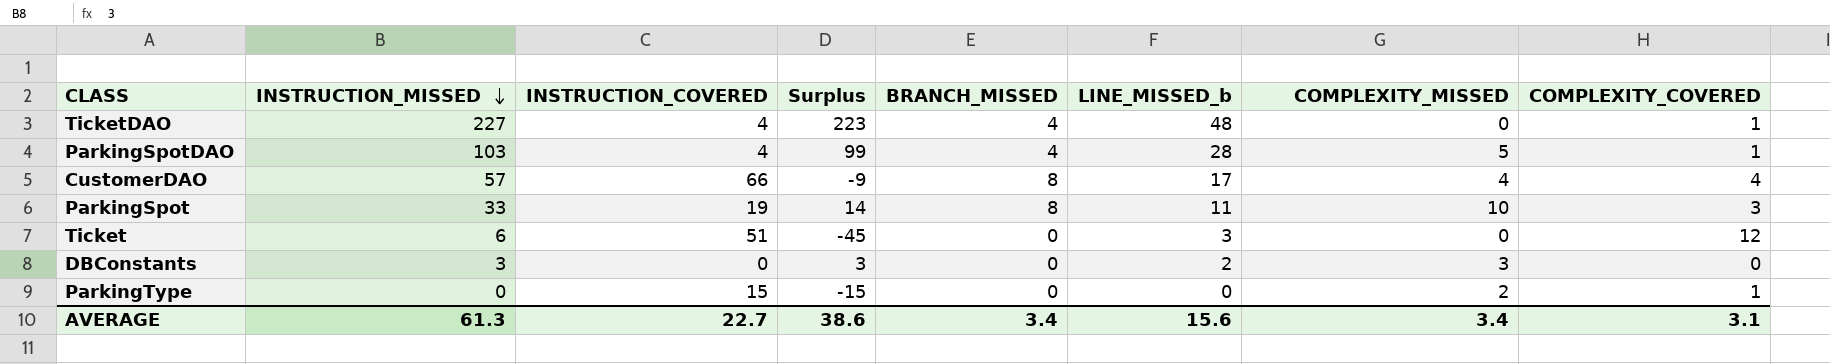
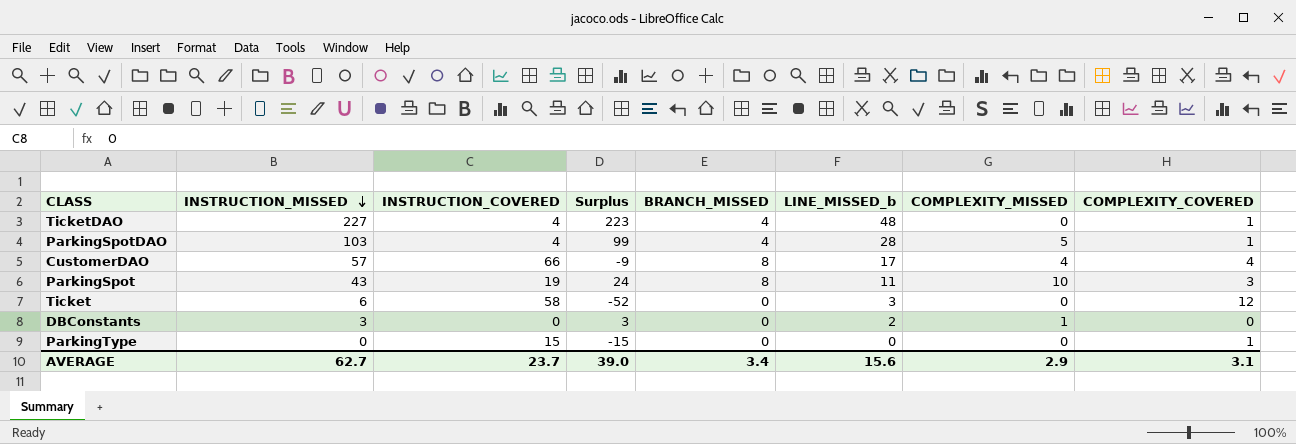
ParkingSpot | INSTRUCTION_MISSED: 33 -> 43
ParkingSpot | Surplus: 14 -> 24
Ticket | INSTRUCTION_COVERED: 51 -> 58
Ticket | Surplus: -45 -> -52
DBConstants | COMPLEXITY_MISSED: 3 -> 1
ParkingType | COMPLEXITY_MISSED: 2 -> 0
AVERAGE | INSTRUCTION_MISSED: 61.3 -> 62.7
AVERAGE | INSTRUCTION_COVERED: 22.7 -> 23.7
AVERAGE | Surplus: 38.6 -> 39.0
AVERAGE | COMPLEXITY_MISSED: 3.4 -> 2.9

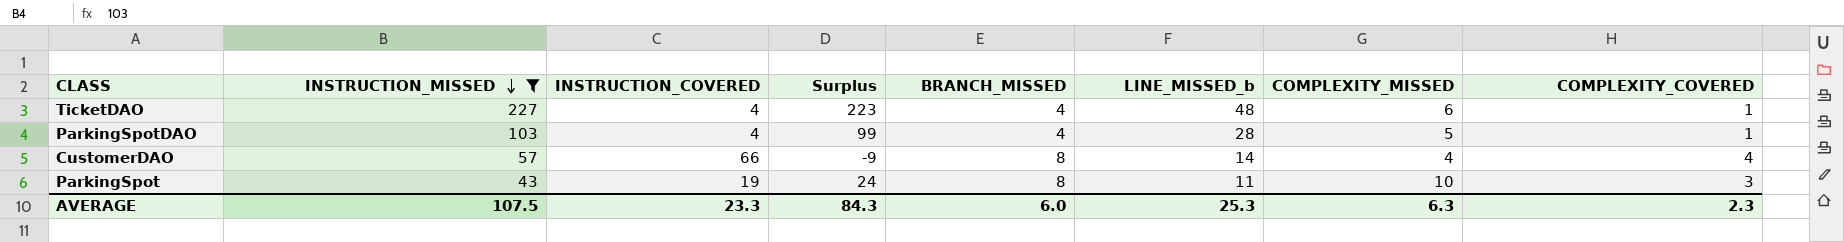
filter: none -> INSTRUCTION_MISSED >= 43
TicketDAO | COMPLEXITY_MISSED: 0 -> 6
CustomerDAO | LINE_MISSED_b: 17 -> 14
AVERAGE | INSTRUCTION_MISSED: 62.7 -> 107.5
AVERAGE | INSTRUCTION_COVERED: 23.7 -> 23.3
AVERAGE | Surplus: 39.0 -> 84.3
AVERAGE | BRANCH_MISSED: 3.4 -> 6.0
AVERAGE | LINE_MISSED_b: 15.6 -> 25.3
AVERAGE | COMPLEXITY_MISSED: 2.9 -> 6.3
AVERAGE | COMPLEXITY_COVERED: 3.1 -> 2.3

